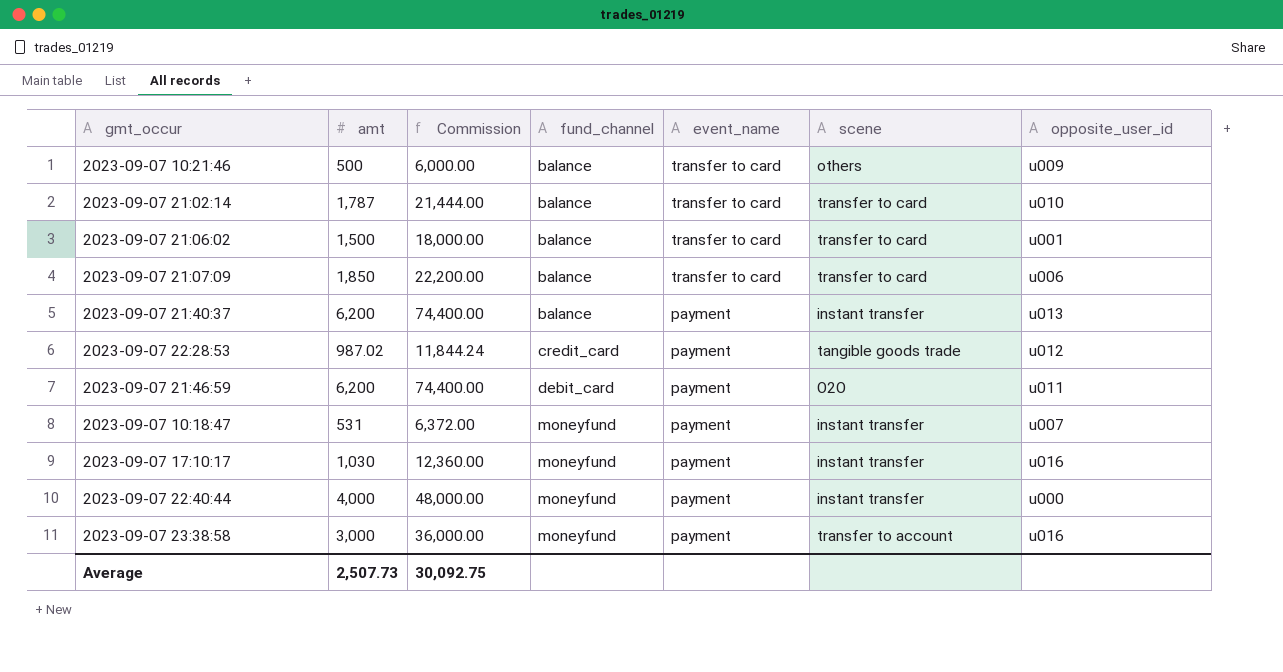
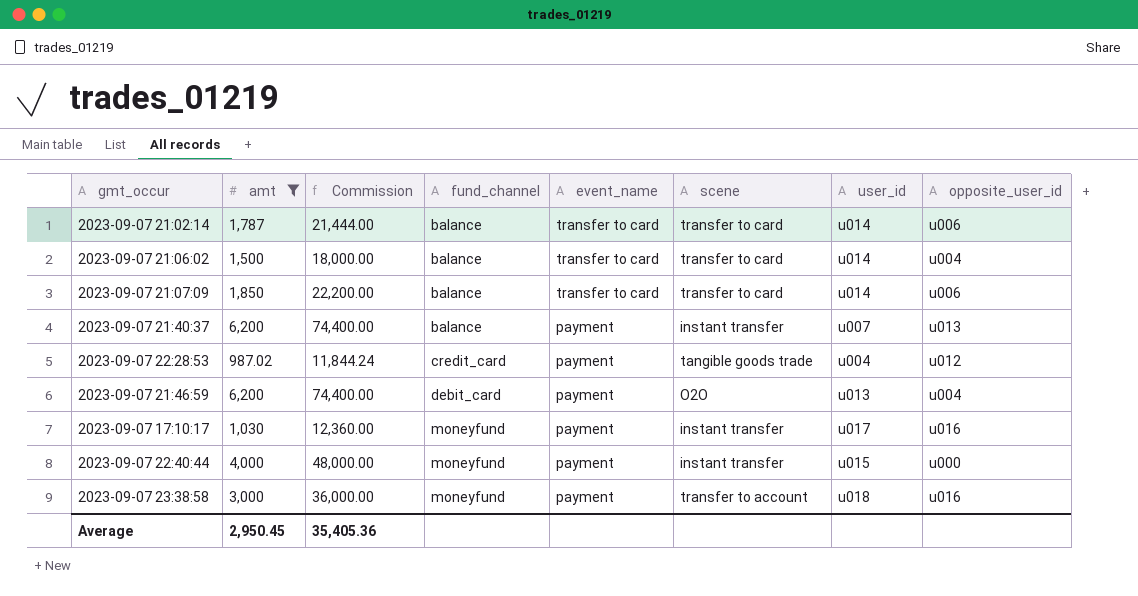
filter: none -> amt >= 987.02
column user_id | position: none -> 7
2023-09-07 21:02:14 | opposite_user_id: u010 -> u006
2023-09-07 21:06:02 | opposite_user_id: u001 -> u004
2023-09-07 21:46:59 | opposite_user_id: u011 -> u004
Average | amt: 2,507.73 -> 2,950.45
Average | Commission: 30,092.75 -> 35,405.36

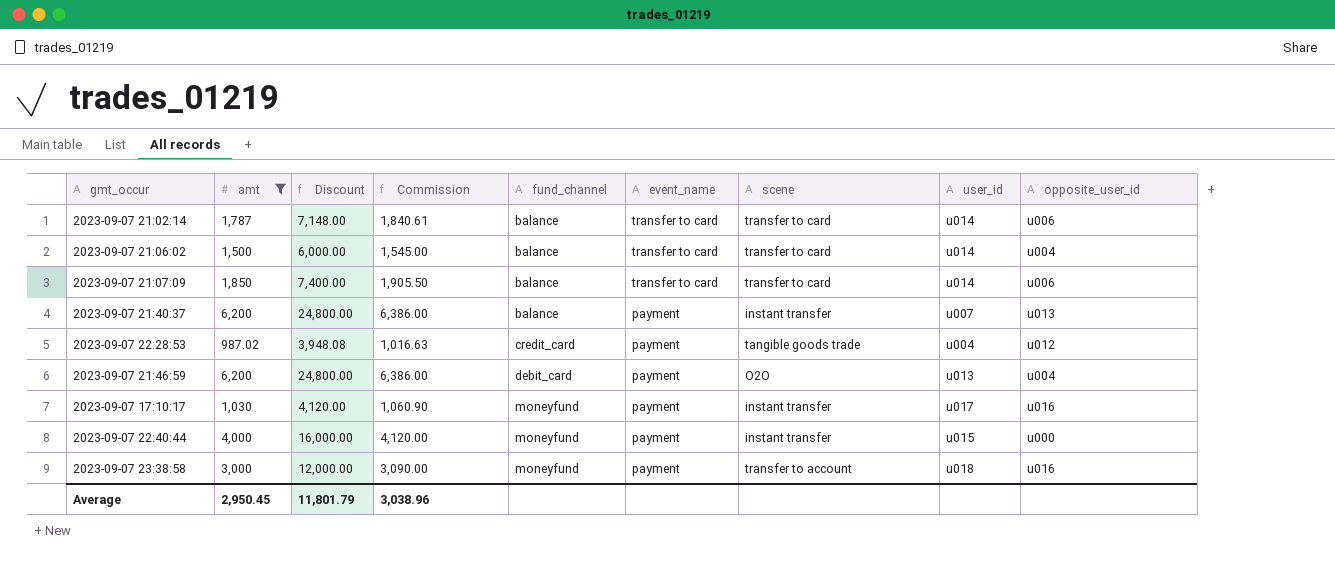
column Discount | formula: none -> [amt] * 4
column Commission | formula: [amt] * 12 -> [amt] * 1.03
Average | Commission: 35,405.36 -> 3,038.96

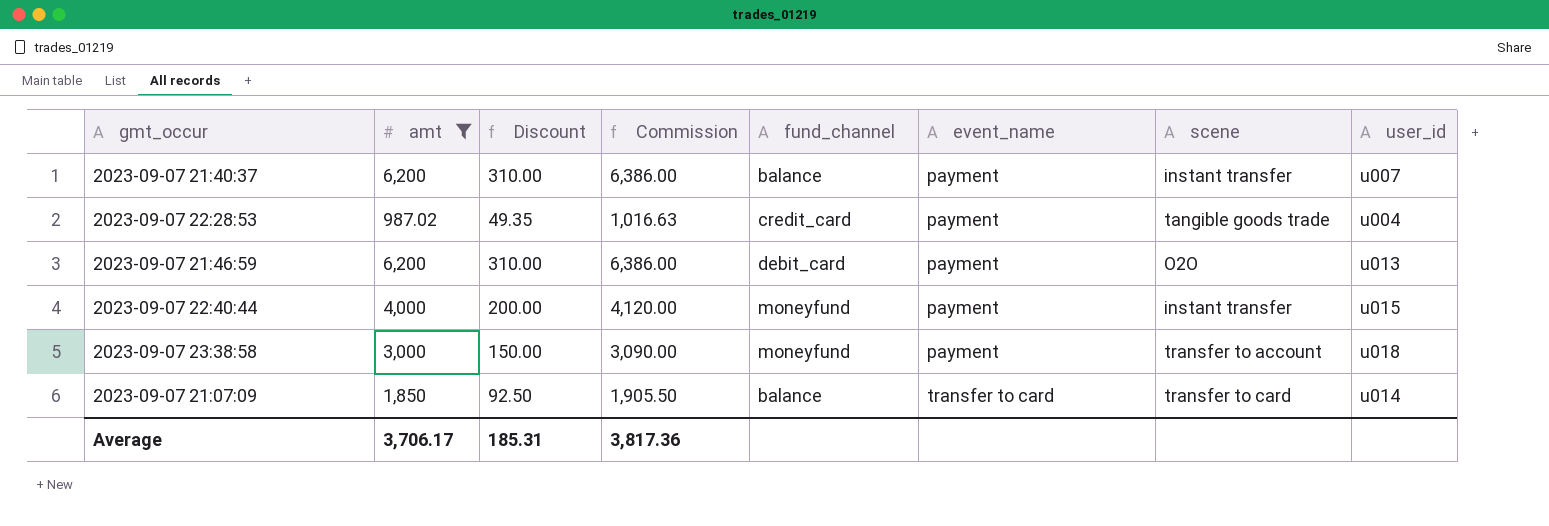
row order: fund_channel ascending -> event_name ascending
column opposite_user_id | position: 9 -> none
column Discount | formula: [amt] * 4 -> [amt] * 0.05
row 2023-09-07 21:02:14: 1,787 | 7,148.00 | 1,840.61 | balance | transfer to card | transfer to card | u014 | u006 -> none
row 2023-09-07 21:06:02: 1,500 | 6,000.00 | 1,545.00 | balance | transfer to card | transfer to card | u014 | u004 -> none
row 2023-09-07 17:10:17: 1,030 | 4,120.00 | 1,060.90 | moneyfund | payment | instant transfer | u017 | u016 -> none
Average | amt: 2,950.45 -> 3,706.17
Average | Discount: 11,801.79 -> 185.31
Average | Commission: 3,038.96 -> 3,817.36

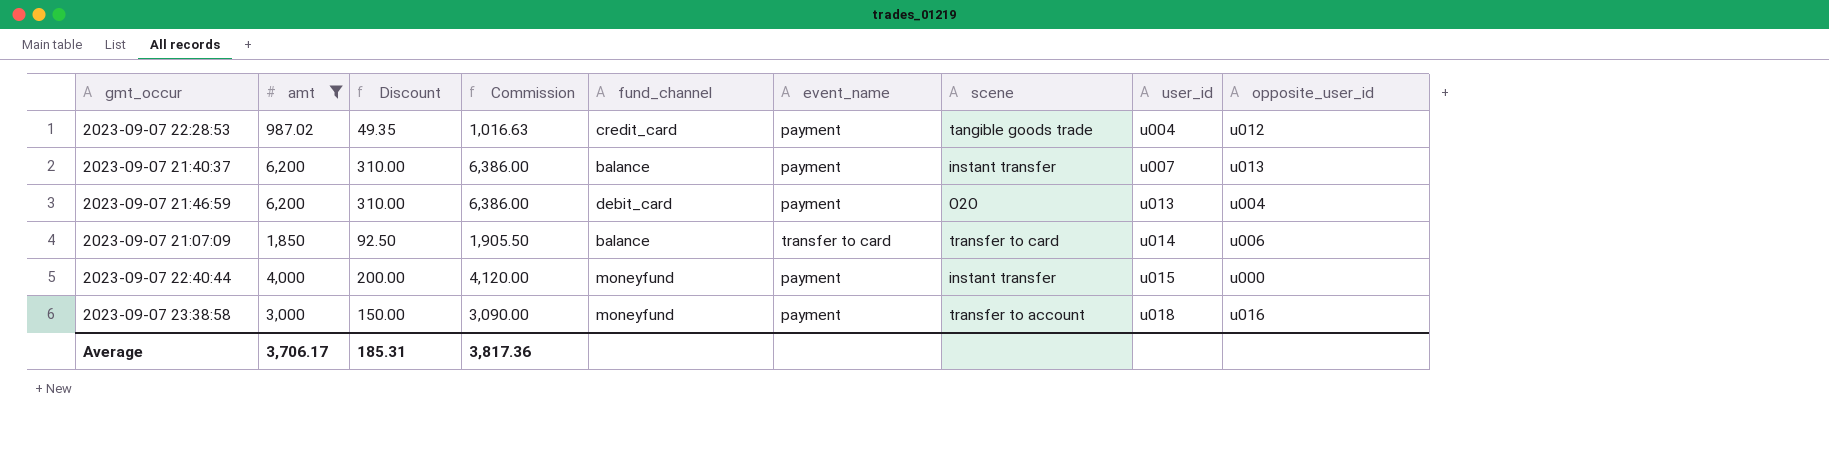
row order: event_name ascending -> user_id ascending
column opposite_user_id | position: none -> 9

